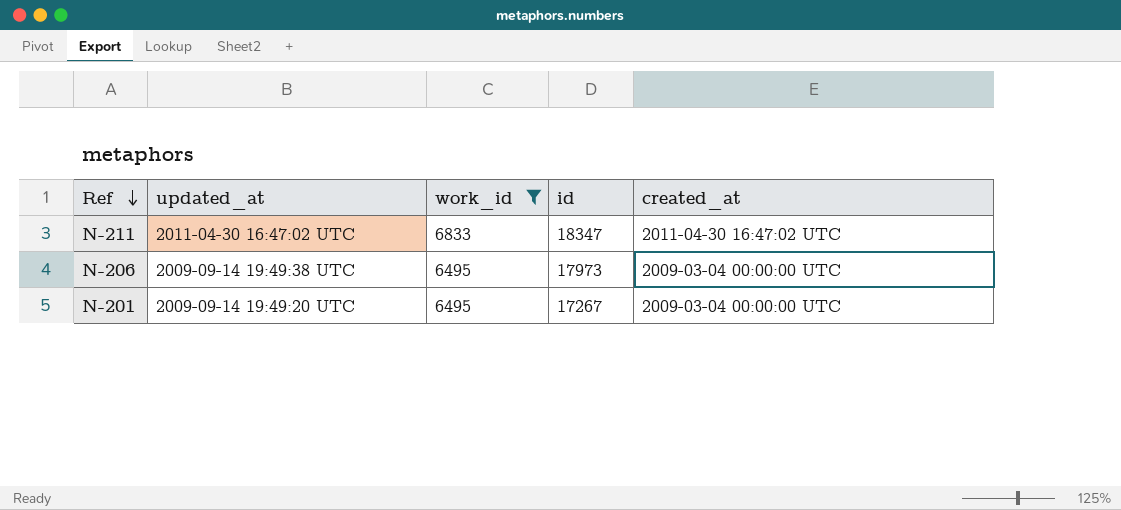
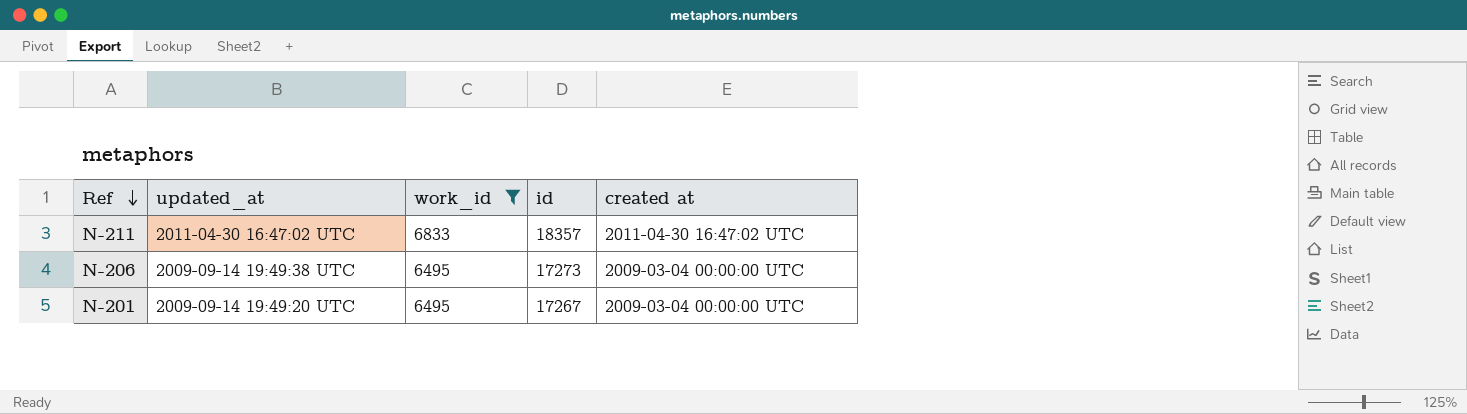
column name: created_at -> created at
N-211 | id: 18347 -> 18357
N-206 | id: 17973 -> 17273

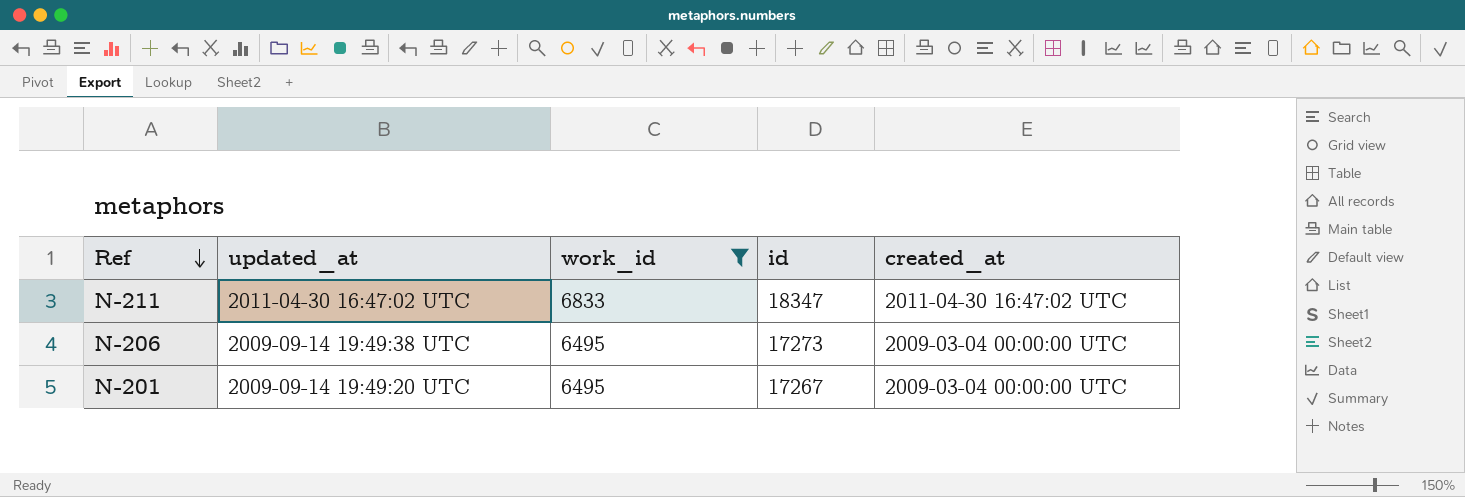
column name: created at -> created_at
N-211 | id: 18357 -> 18347

